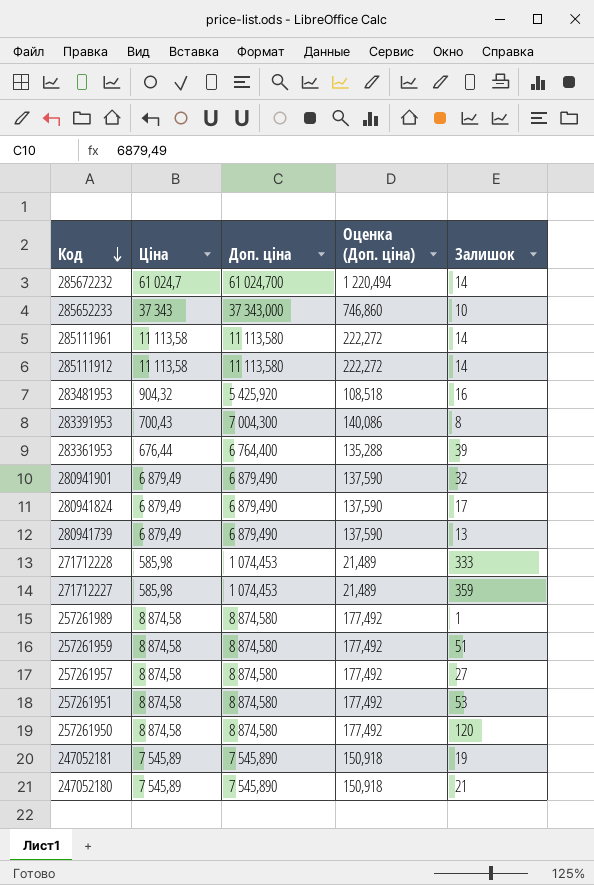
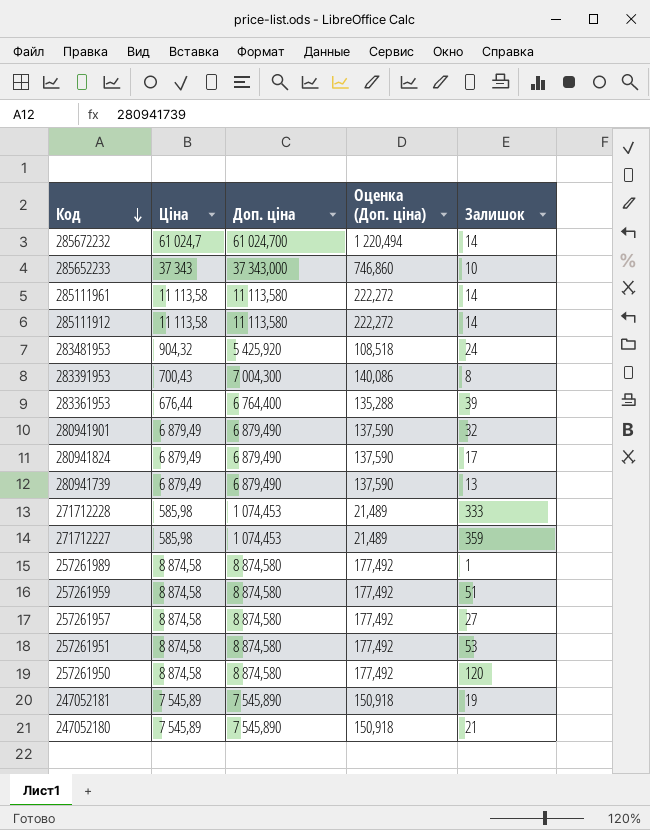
283481953 | Залишок: 16 -> 24

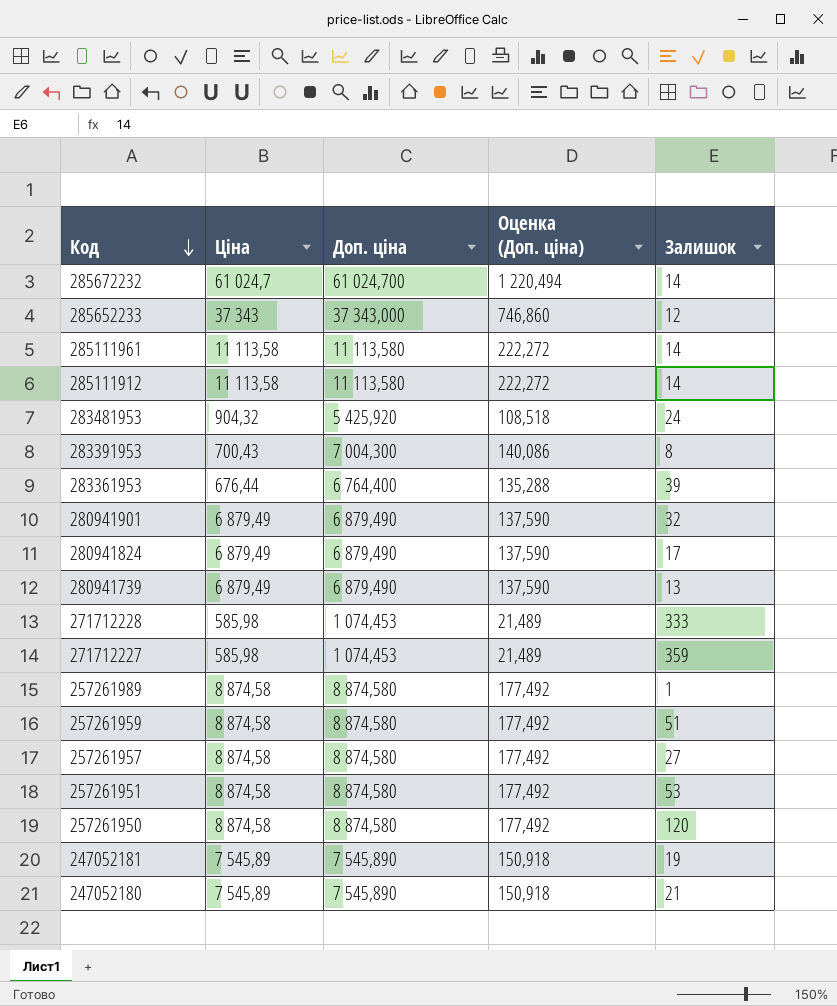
285652233 | Залишок: 10 -> 12

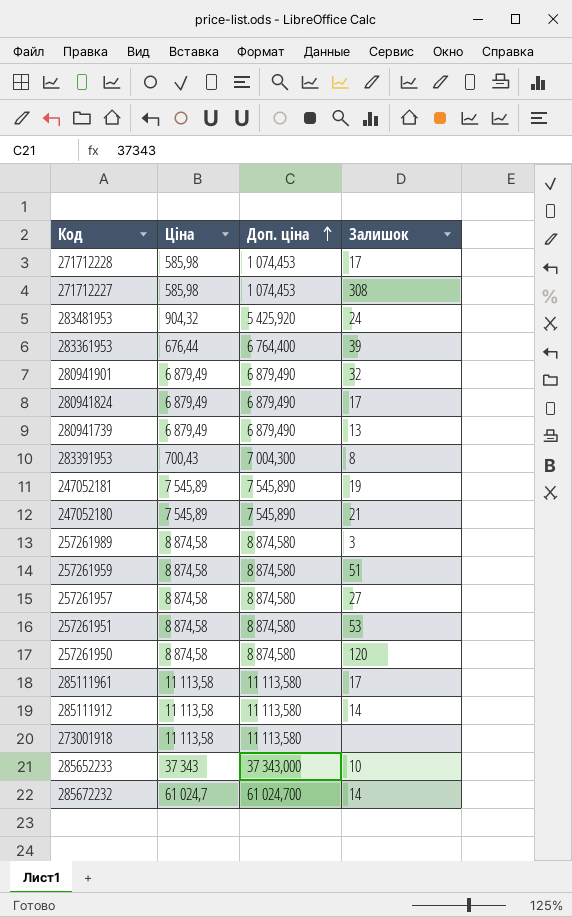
row order: Код descending -> Доп. ціна ascending
column Оценка (Доп. ціна) | formula: [Доп. ціна] * 0,02 -> none
271712228 | Залишок: 333 -> 17
271712227 | Залишок: 359 -> 308
257261989 | Залишок: 1 -> 3
285111961 | Залишок: 14 -> 17
row 273001918: none -> 11 113,58 | 11 113,580 | none
285652233 | Залишок: 12 -> 10

